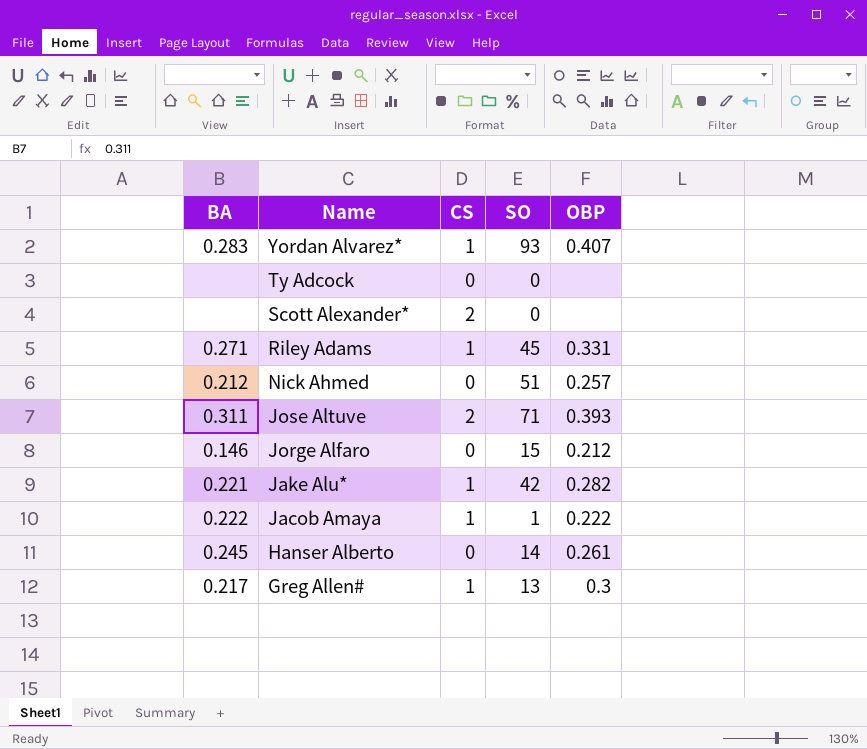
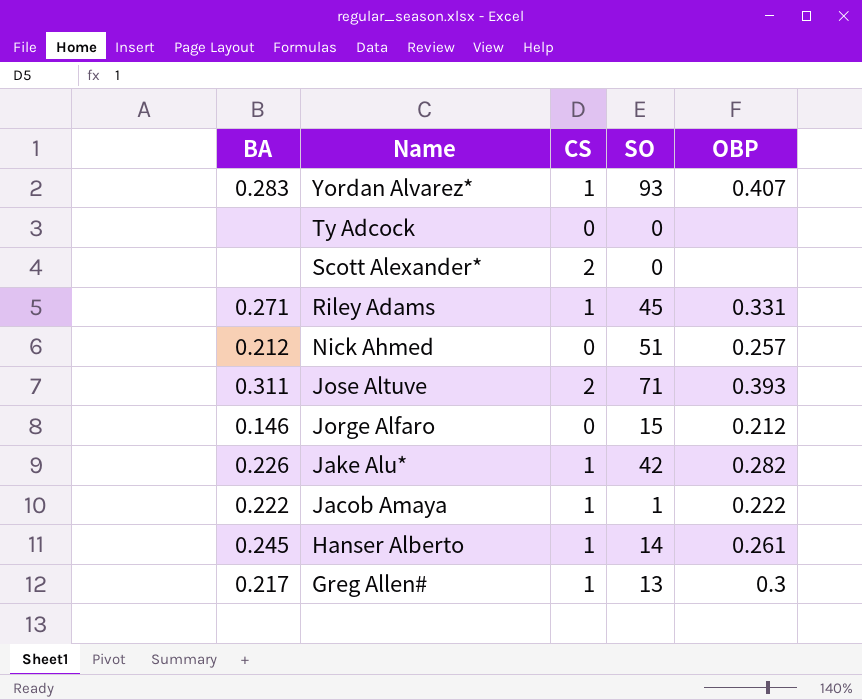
Jake Alu* | BA: 0.221 -> 0.226
Hanser Alberto | CS: 0 -> 1

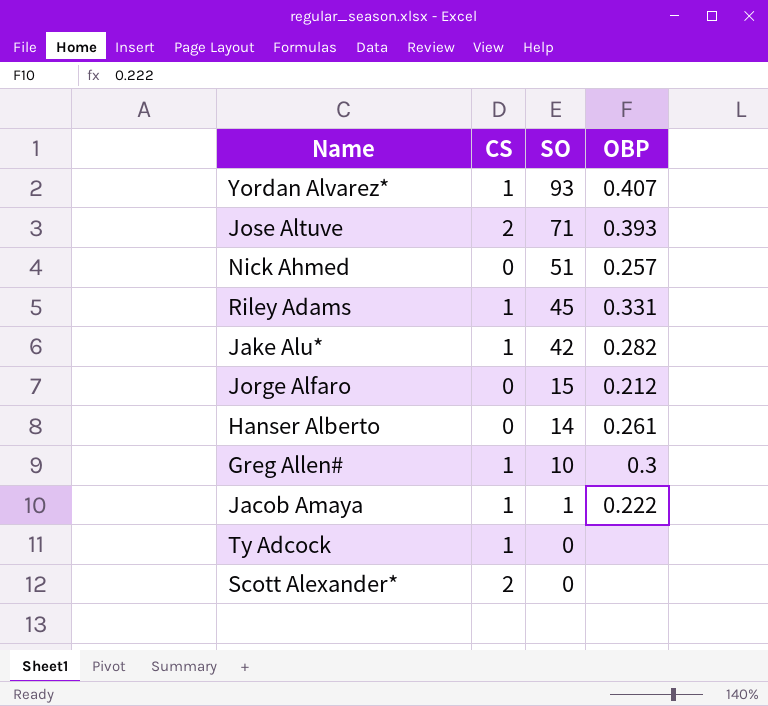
row order: Name descending -> SO descending
column BA | position: 1 -> none
Hanser Alberto | CS: 1 -> 0
Greg Allen# | SO: 13 -> 10
Ty Adcock | CS: 0 -> 1

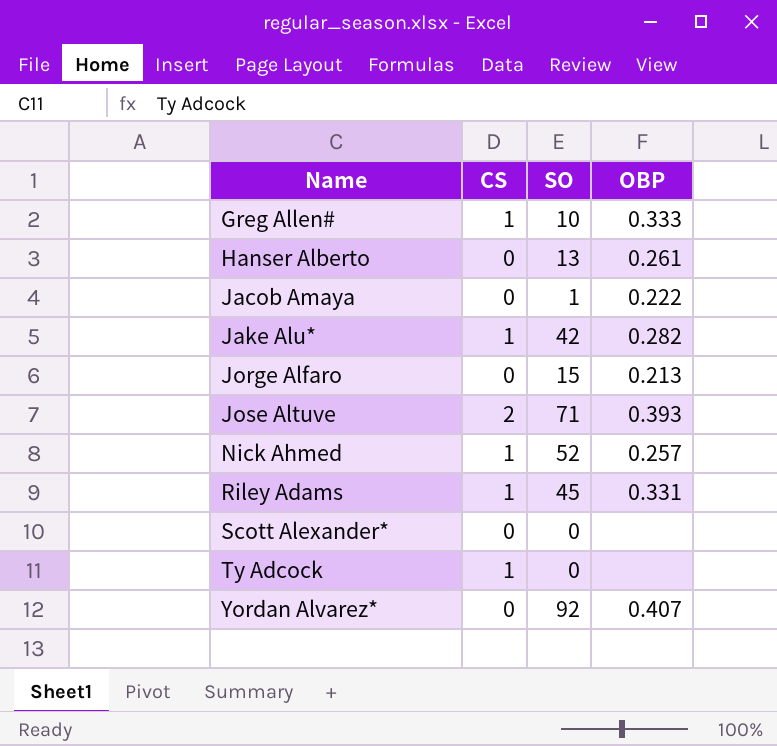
row order: SO descending -> Name ascending
Greg Allen# | OBP: 0.3 -> 0.333
Hanser Alberto | SO: 14 -> 13
Jacob Amaya | CS: 1 -> 0
Jorge Alfaro | OBP: 0.212 -> 0.213
Nick Ahmed | CS: 0 -> 1
Nick Ahmed | SO: 51 -> 52
Scott Alexander* | CS: 2 -> 0
Yordan Alvarez* | CS: 1 -> 0
Yordan Alvarez* | SO: 93 -> 92

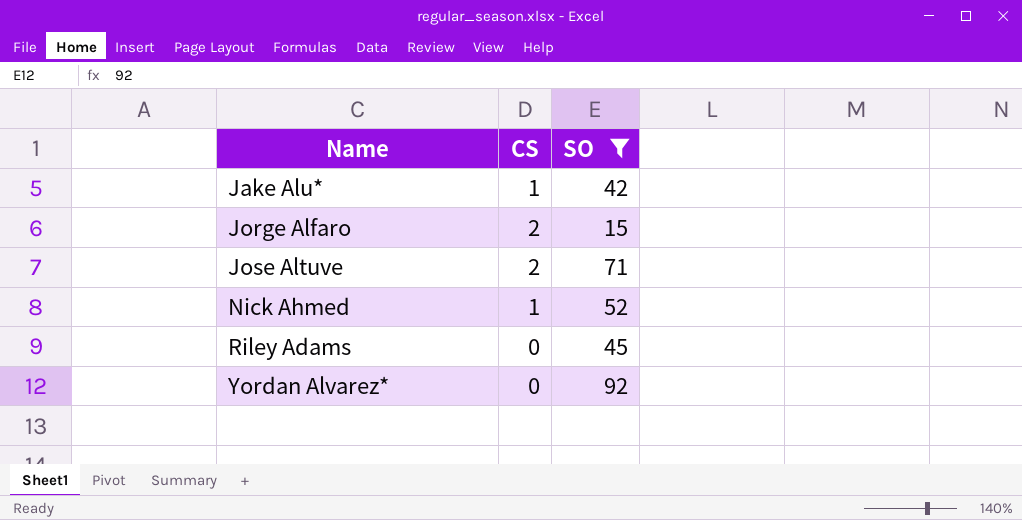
filter: none -> SO >= 15
column OBP | position: 4 -> none
Jorge Alfaro | CS: 0 -> 2
Riley Adams | CS: 1 -> 0

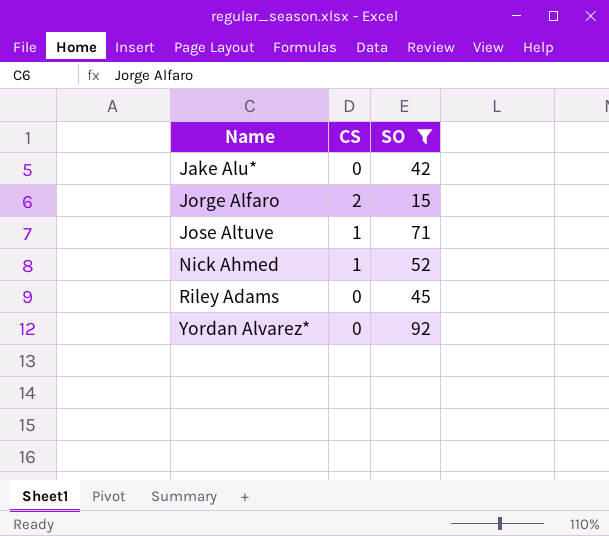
Jake Alu* | CS: 1 -> 0
Jose Altuve | CS: 2 -> 1

